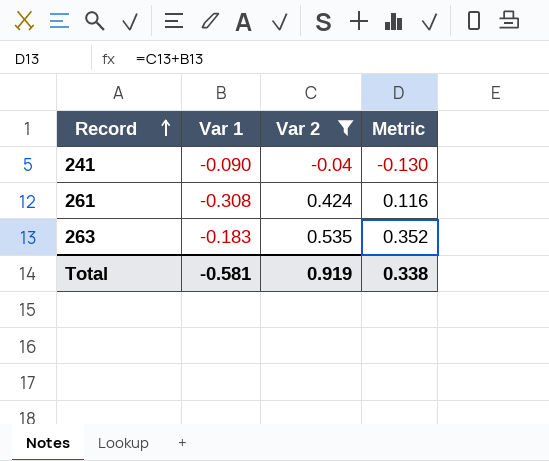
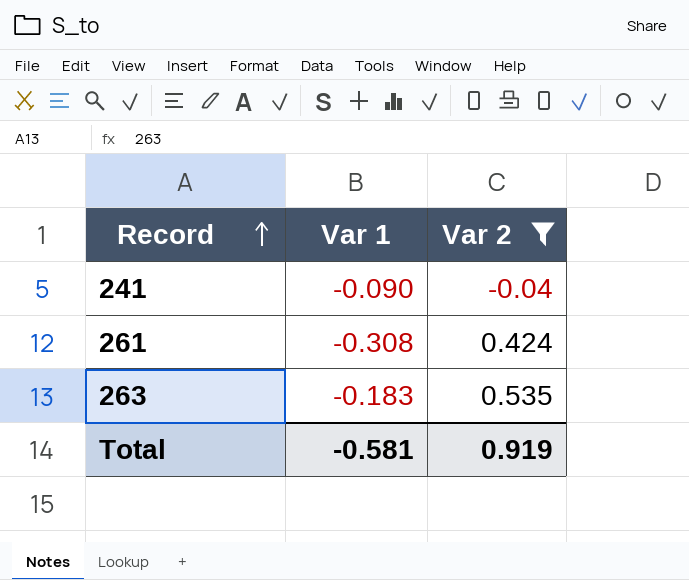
column Metric | formula: [Var 1] + [Var 2] -> none

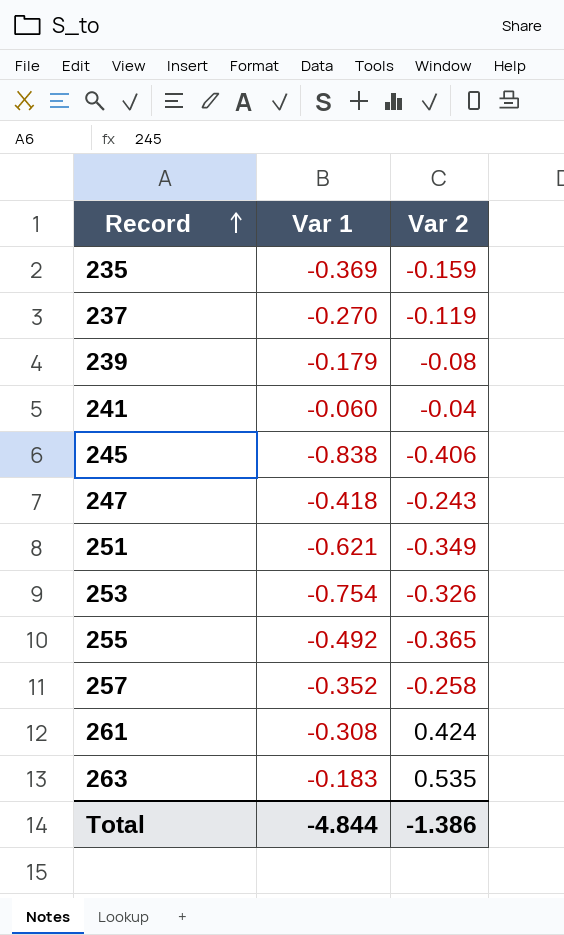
filter: Var 2 >= -0.04 -> none
241 | Var 1: -0.090 -> -0.060
Total | Var 1: -0.581 -> -4.844
Total | Var 2: 0.919 -> -1.386

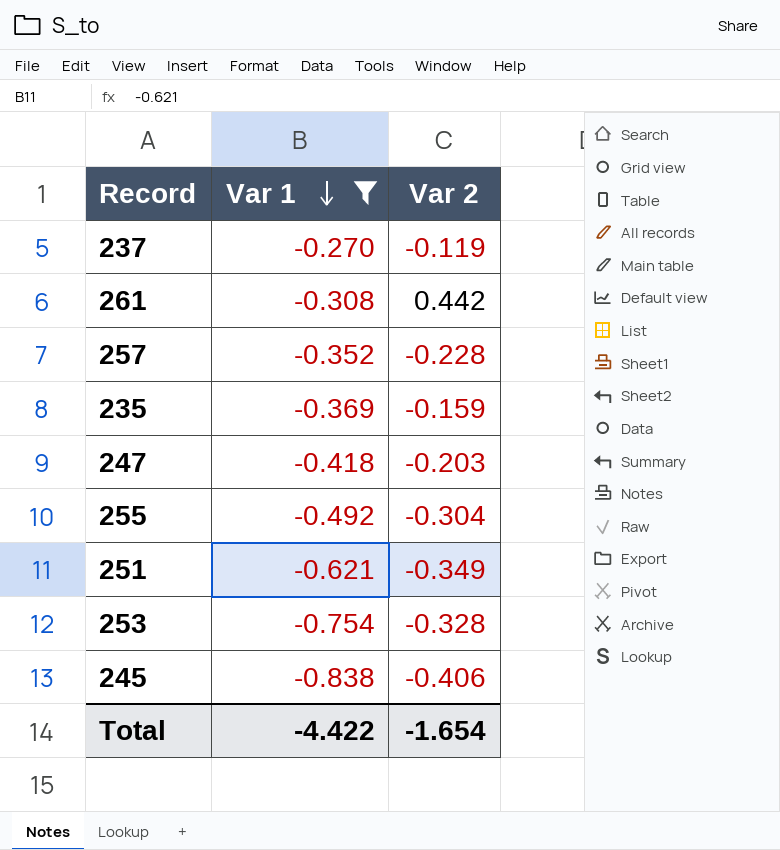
filter: none -> Var 1 <= -0.270
row order: Record ascending -> Var 1 descending
261 | Var 2: 0.424 -> 0.442
257 | Var 2: -0.258 -> -0.228
247 | Var 2: -0.243 -> -0.203
255 | Var 2: -0.365 -> -0.304
253 | Var 2: -0.326 -> -0.328
Total | Var 1: -4.844 -> -4.422
Total | Var 2: -1.386 -> -1.654

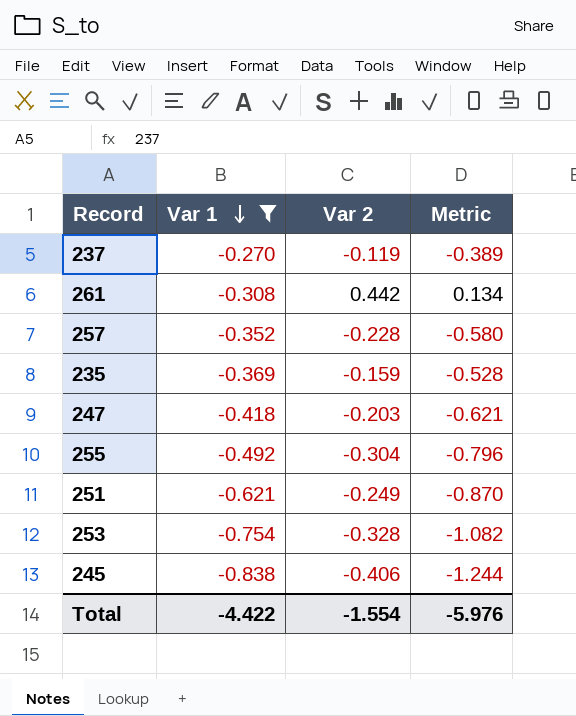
column Metric | formula: none -> [Var 1] + [Var 2]
251 | Var 2: -0.349 -> -0.249
Total | Var 2: -1.654 -> -1.554

